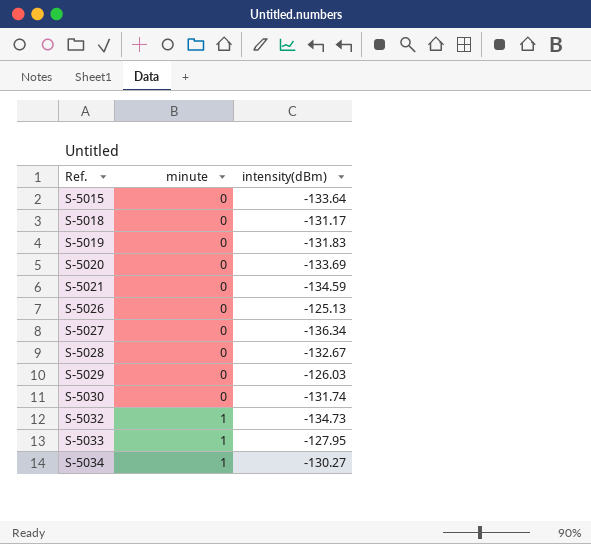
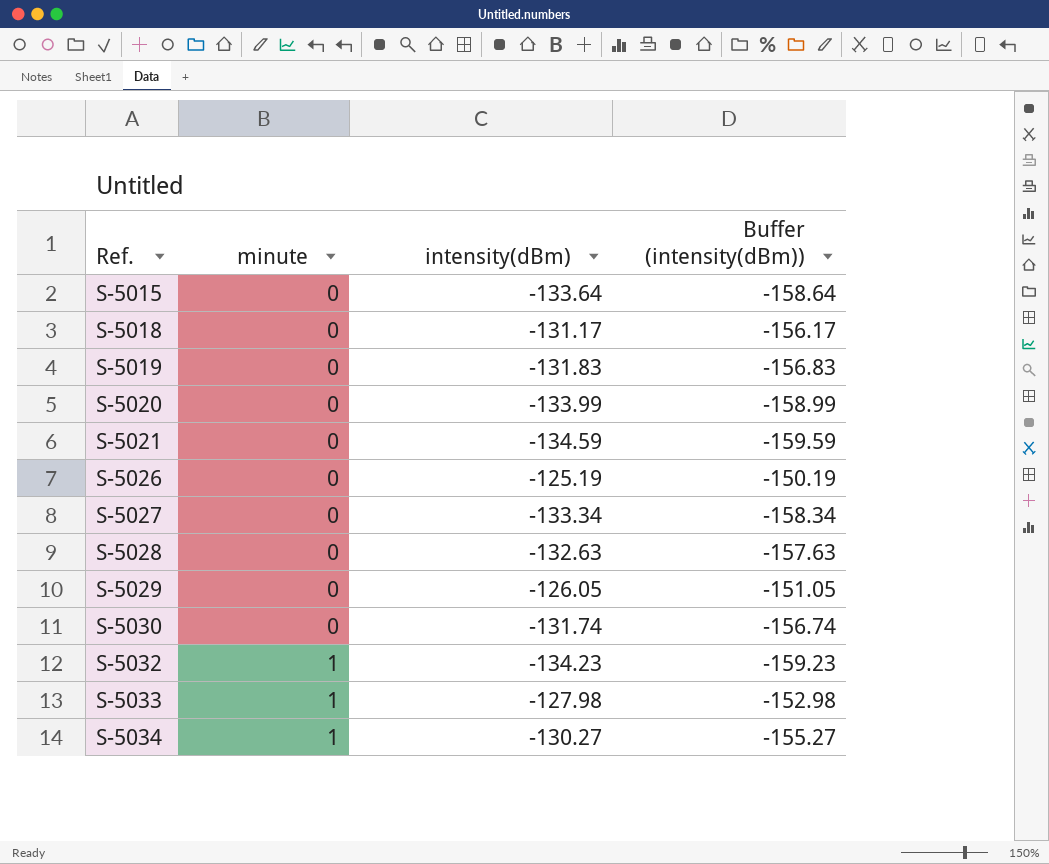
column Buffer (intensity(dBm)) | formula: none -> [intensity(dBm)] - 25
S-5020 | intensity(dBm): -133.69 -> -133.99
S-5026 | intensity(dBm): -125.13 -> -125.19
S-5027 | intensity(dBm): -136.34 -> -133.34
S-5028 | intensity(dBm): -132.67 -> -132.63
S-5029 | intensity(dBm): -126.03 -> -126.05
S-5032 | intensity(dBm): -134.73 -> -134.23
S-5033 | intensity(dBm): -127.95 -> -127.98

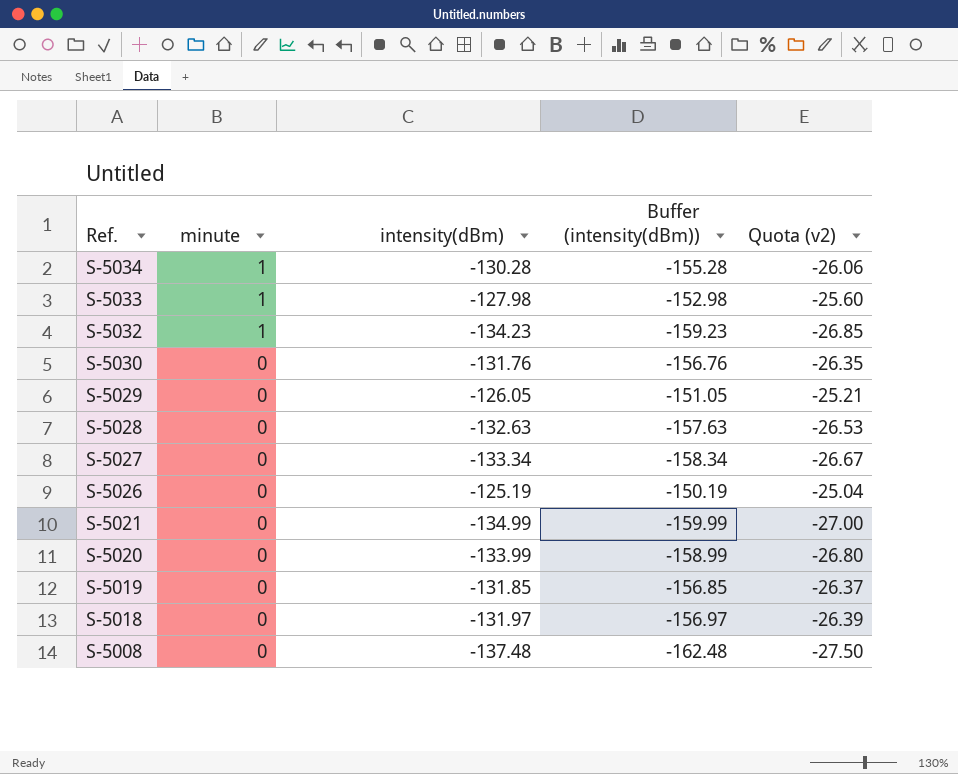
row order: Ref. ascending -> Ref. descending
column Quota (v2) | formula: none -> [intensity(dBm)] * 0.2
row S-5015: 0 | -133.64 | -158.64 -> none
S-5034 | intensity(dBm): -130.27 -> -130.28
S-5034 | Buffer (intensity(dBm)): -155.27 -> -155.28
S-5030 | intensity(dBm): -131.74 -> -131.76
S-5030 | Buffer (intensity(dBm)): -156.74 -> -156.76
S-5021 | intensity(dBm): -134.59 -> -134.99
S-5021 | Buffer (intensity(dBm)): -159.59 -> -159.99
S-5019 | intensity(dBm): -131.83 -> -131.85
S-5019 | Buffer (intensity(dBm)): -156.83 -> -156.85
S-5018 | intensity(dBm): -131.17 -> -131.97
S-5018 | Buffer (intensity(dBm)): -156.17 -> -156.97
row S-5008: none -> 0 | -137.48 | -162.48 | -27.50

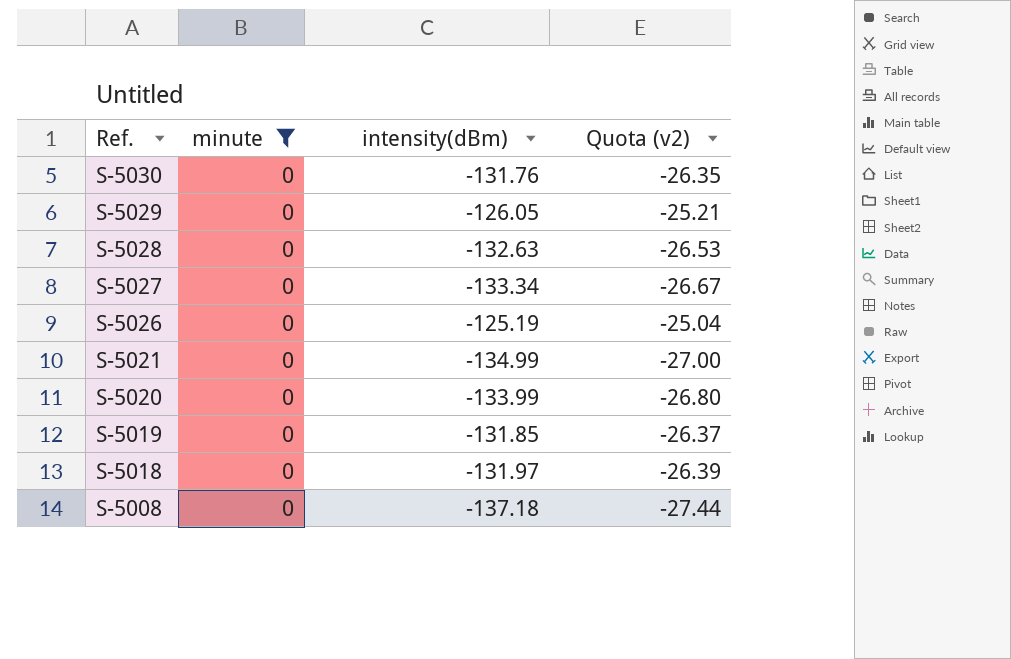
filter: none -> minute = 0
column Buffer (intensity(dBm)) | formula: [intensity(dBm)] - 25 -> none
S-5008 | intensity(dBm): -137.48 -> -137.18
S-5008 | Quota (v2): -27.50 -> -27.44

